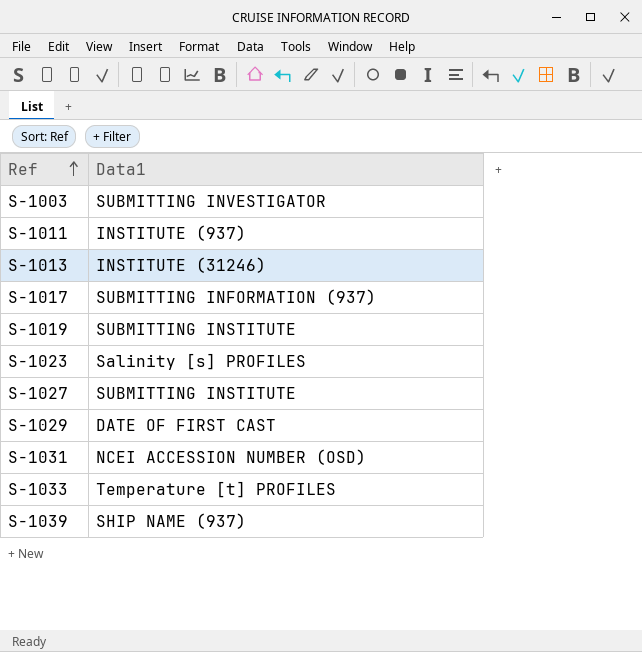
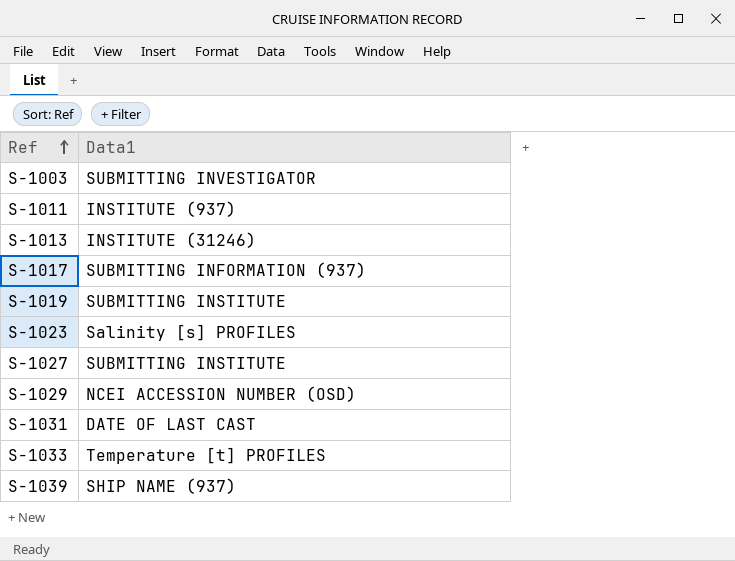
S-1029 | Data1: DATE OF FIRST CAST -> NCEI ACCESSION NUMBER (OSD)
S-1031 | Data1: NCEI ACCESSION NUMBER (OSD) -> DATE OF LAST CAST

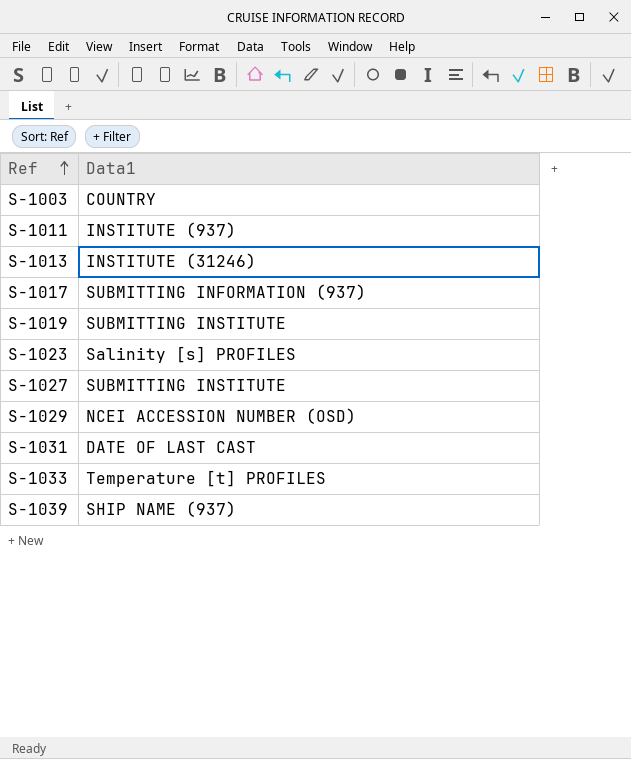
S-1003 | Data1: SUBMITTING INVESTIGATOR -> COUNTRY

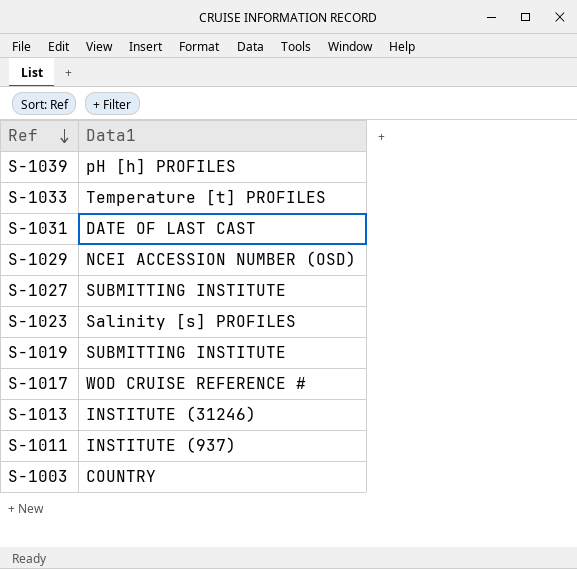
row order: Ref ascending -> Ref descending
S-1039 | Data1: SHIP NAME (937) -> pH [h] PROFILES
S-1017 | Data1: SUBMITTING INFORMATION (937) -> WOD CRUISE REFERENCE #

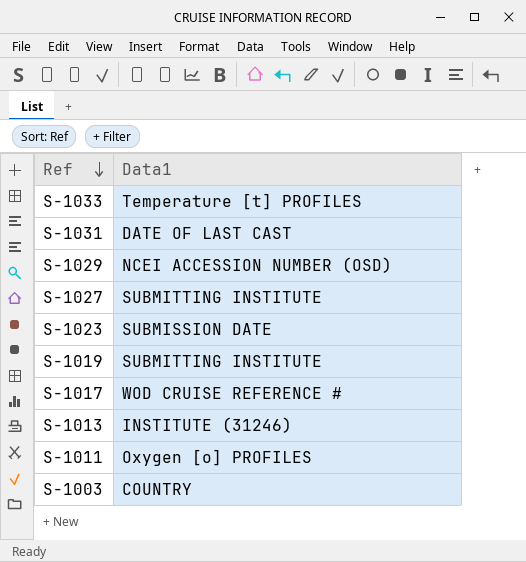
row S-1039: pH [h] PROFILES -> none
S-1023 | Data1: Salinity [s] PROFILES -> SUBMISSION DATE
S-1011 | Data1: INSTITUTE (937) -> Oxygen [o] PROFILES

